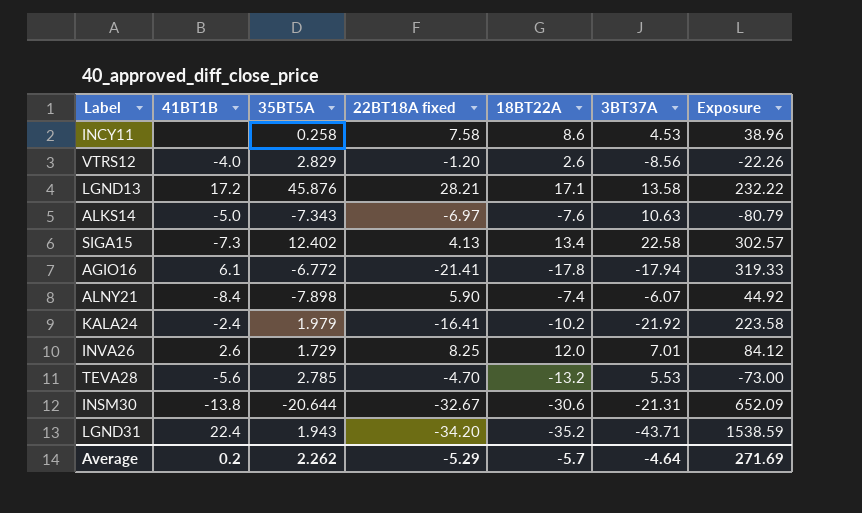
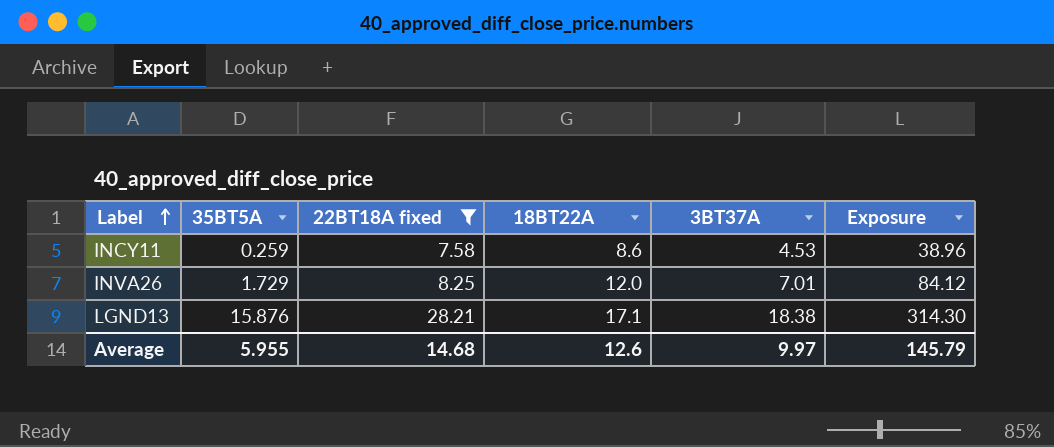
filter: none -> 22BT18A fixed >= 7.58
row order: none -> Label ascending
column 41BT1B | position: 2 -> none
INCY11 | 35BT5A: 0.258 -> 0.259
LGND13 | 35BT5A: 45.876 -> 15.876
LGND13 | 3BT37A: 13.58 -> 18.38
LGND13 | Exposure: 232.22 -> 314.30
Average | 35BT5A: 2.262 -> 5.955
Average | 22BT18A fixed: -5.29 -> 14.68
Average | 18BT22A: -5.7 -> 12.6
Average | 3BT37A: -4.64 -> 9.97
Average | Exposure: 271.69 -> 145.79

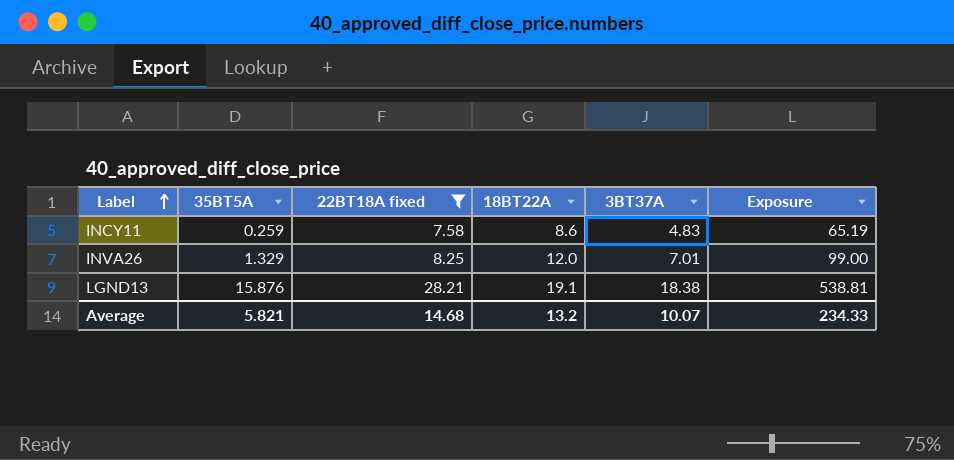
column Exposure | formula: [18BT22A] * [3BT37A] -> [22BT18A fixed] * [18BT22A]
INCY11 | 3BT37A: 4.53 -> 4.83
INVA26 | 35BT5A: 1.729 -> 1.329
LGND13 | 18BT22A: 17.1 -> 19.1
Average | 35BT5A: 5.955 -> 5.821
Average | 18BT22A: 12.6 -> 13.2
Average | 3BT37A: 9.97 -> 10.07
Average | Exposure: 145.79 -> 234.33

